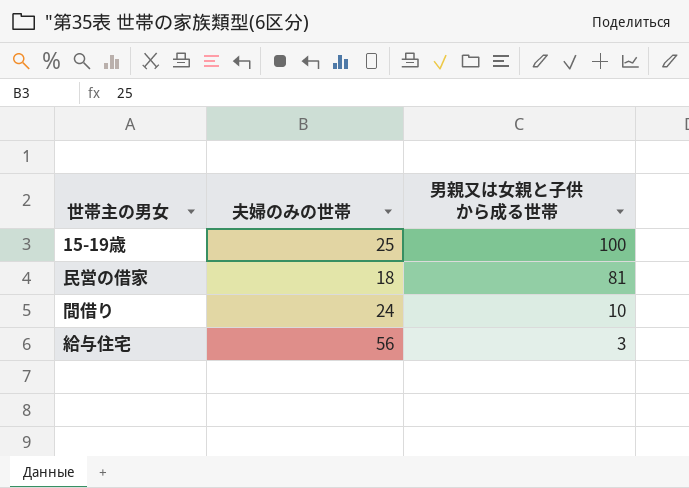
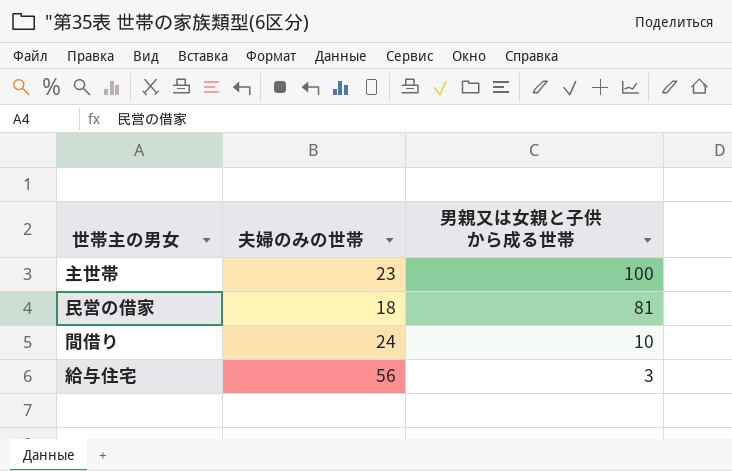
row 15-19歳: 25 | 100 -> none
row 主世帯: none -> 23 | 100

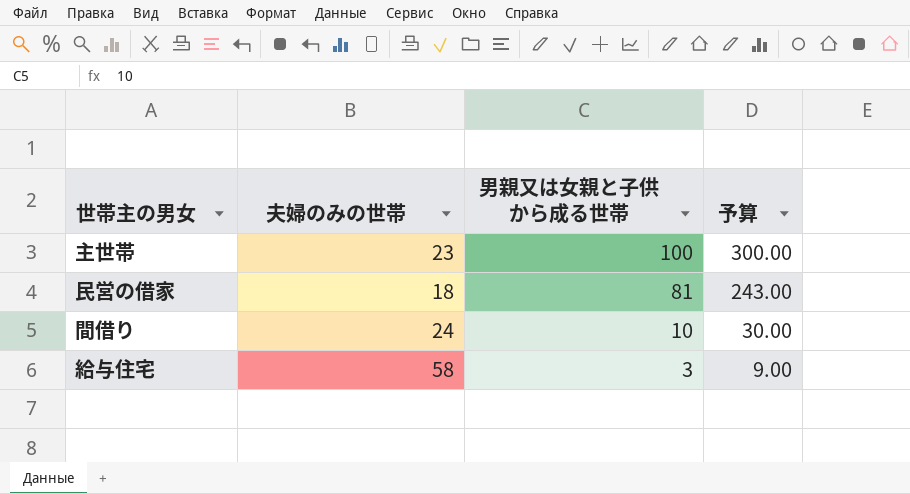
column 予算 | formula: none -> [男親又は女親と子供から成る世帯] * 3
給与住宅 | 夫婦のみの世帯: 56 -> 58

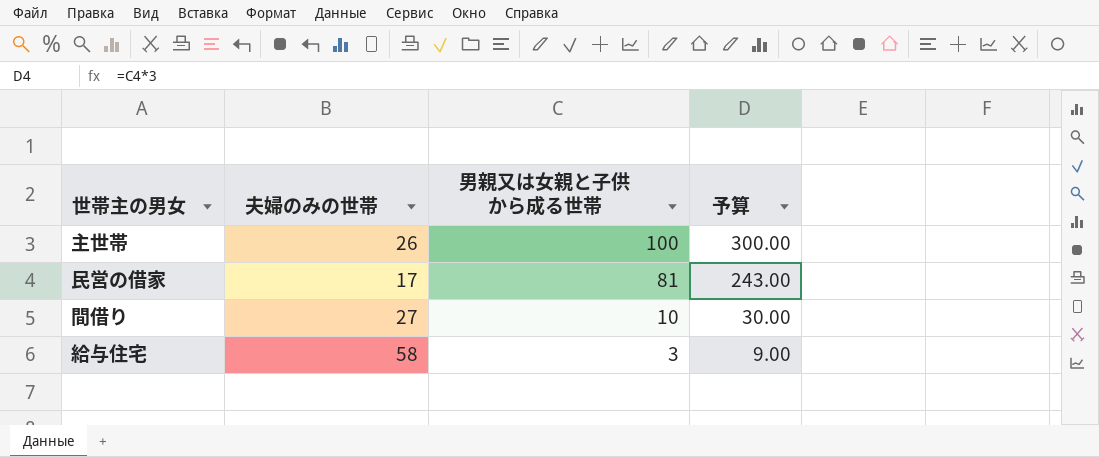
主世帯 | 夫婦のみの世帯: 23 -> 26
民営の借家 | 夫婦のみの世帯: 18 -> 17
間借り | 夫婦のみの世帯: 24 -> 27

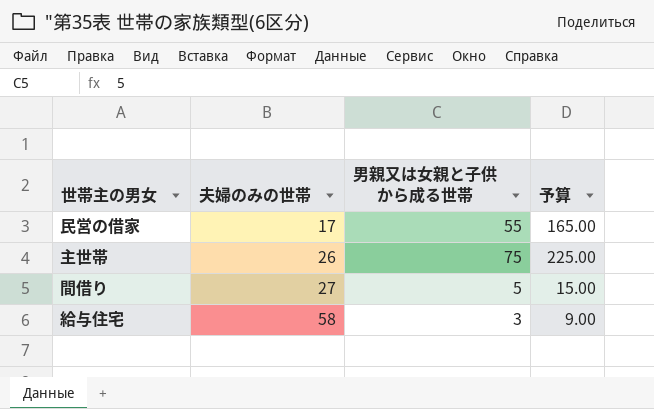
row order: 男親又は女親と子供から成る世帯 descending -> 夫婦のみの世帯 ascending
民営の借家 | 男親又は女親と子供から成る世帯: 81 -> 55
民営の借家 | 予算: 243.00 -> 165.00
主世帯 | 男親又は女親と子供から成る世帯: 100 -> 75
主世帯 | 予算: 300.00 -> 225.00
間借り | 男親又は女親と子供から成る世帯: 10 -> 5
間借り | 予算: 30.00 -> 15.00

